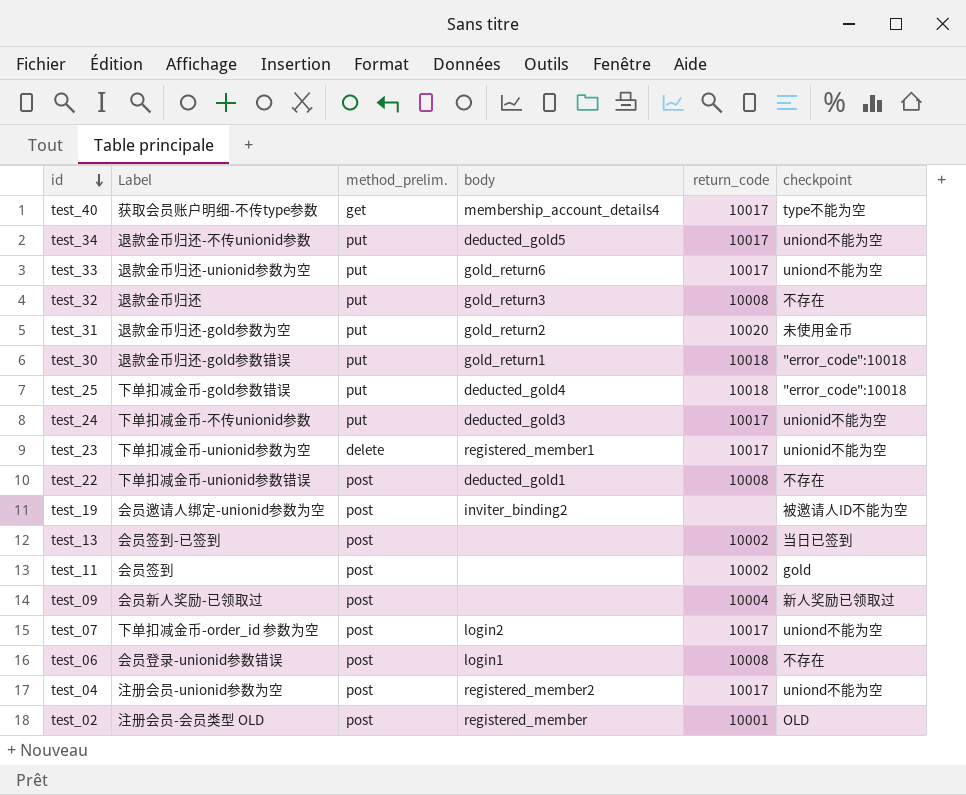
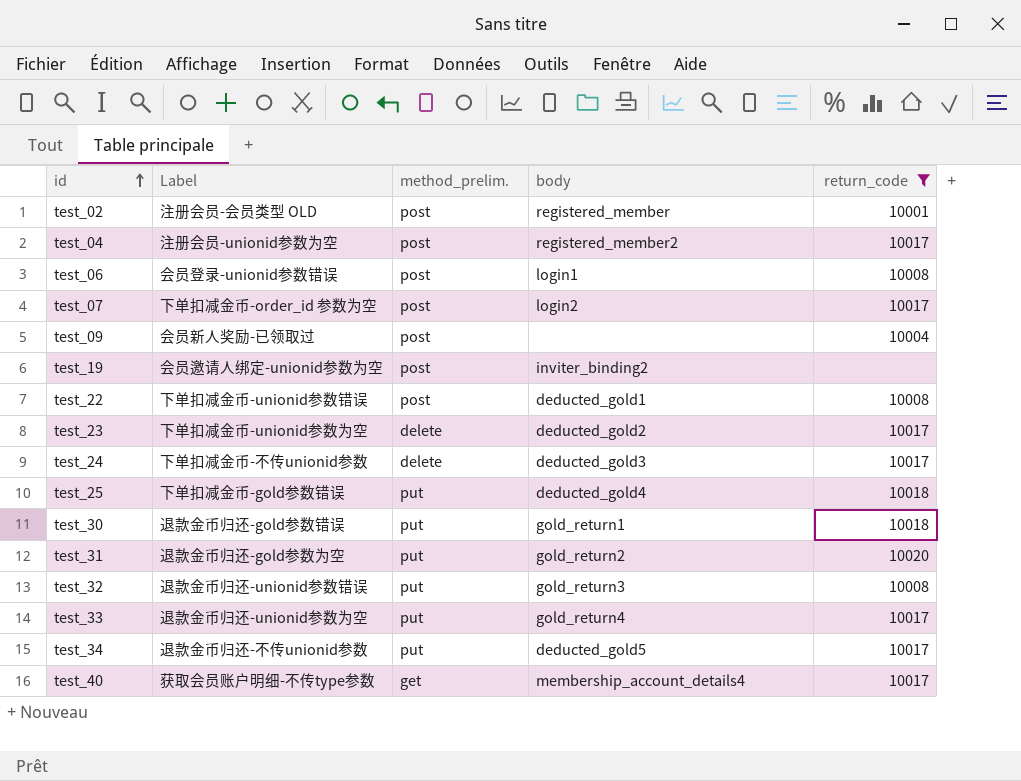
filter: none -> return_code != 10002
row order: id descending -> id ascending
column checkpoint | position: 6 -> none
test_23 | body: registered_member1 -> deducted_gold2
test_24 | method_prelim.: put -> delete
test_32 | Label: 退款金币归还 -> 退款金币归还-unionid参数错误
test_33 | body: gold_return6 -> gold_return4

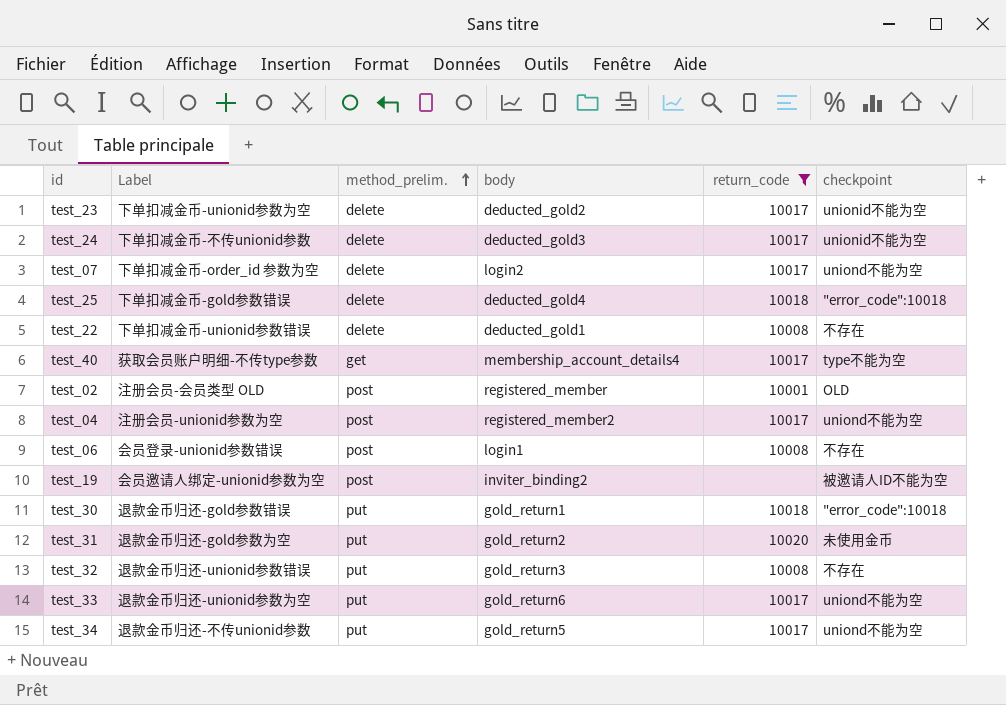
row order: id ascending -> method_prelim. ascending
column checkpoint | position: none -> 6
row test_09: 会员新人奖励-已领取过 | post | none | 10004 -> none
test_07 | method_prelim.: post -> delete
test_25 | method_prelim.: put -> delete
test_22 | method_prelim.: post -> delete
test_33 | body: gold_return4 -> gold_return6
test_34 | body: deducted_gold5 -> gold_return5

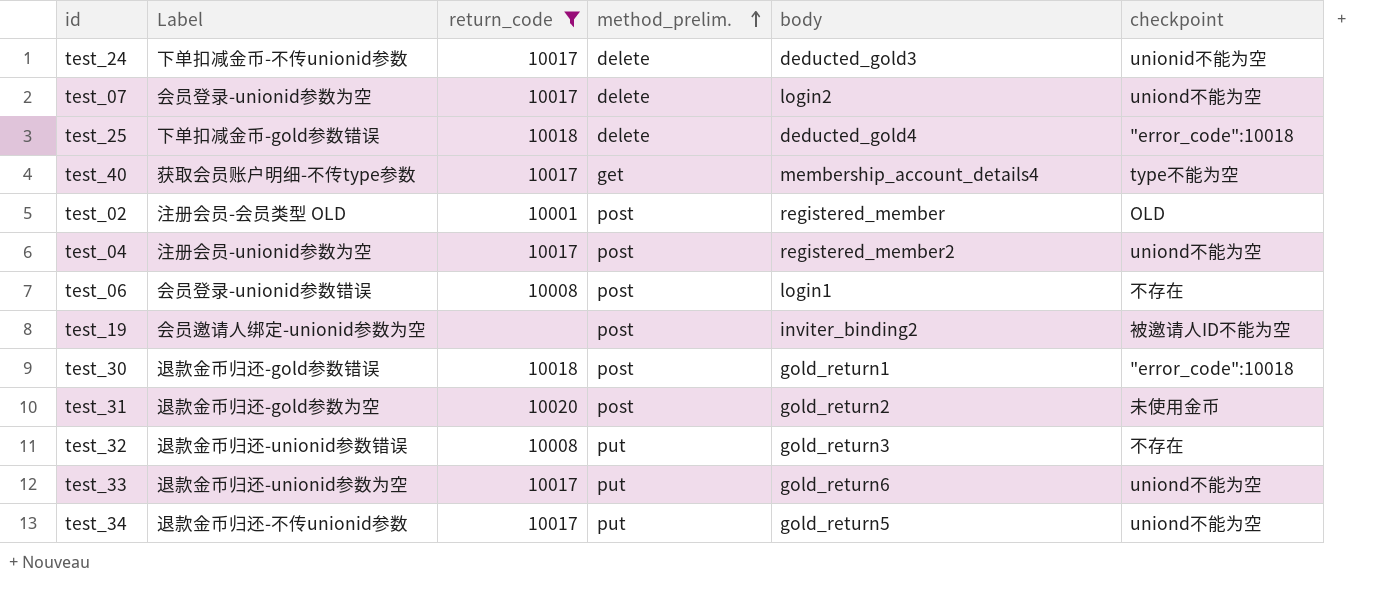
column return_code | position: 5 -> 3
row test_23: 下单扣减金币-unionid参数为空 | delete | deducted_gold2 | 10017 | unionid不能为空 -> none
row test_22: 下单扣减金币-unionid参数错误 | delete | deducted_gold1 | 10008 | 不存在 -> none
test_07 | Label: 下单扣减金币-order_id 参数为空 -> 会员登录-unionid参数为空
test_30 | method_prelim.: put -> post
test_31 | method_prelim.: put -> post

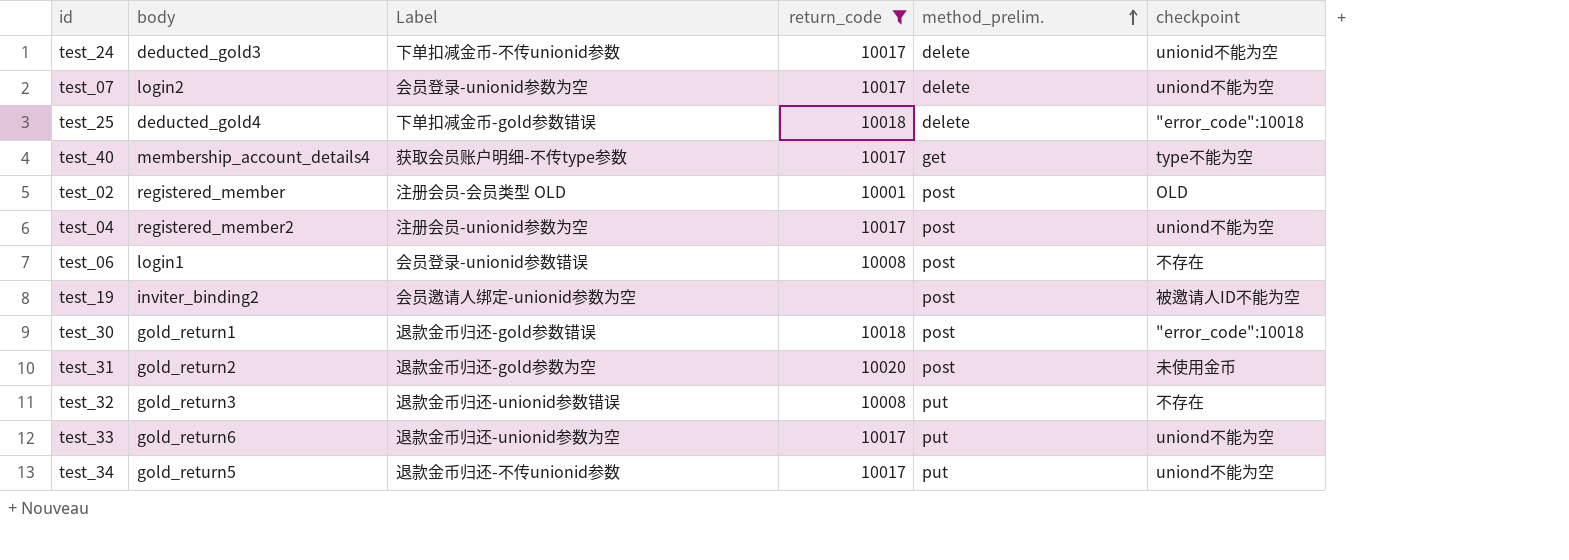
column body | position: 5 -> 2

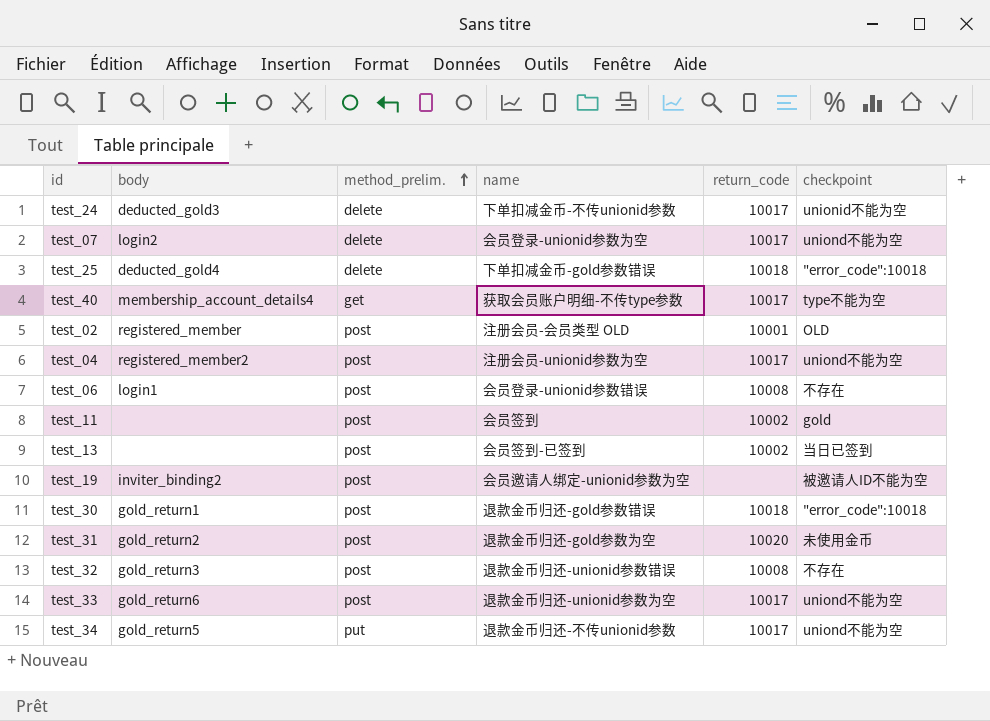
filter: return_code != 10002 -> none
column method_prelim. | position: 5 -> 3
column name: Label -> name
test_32 | method_prelim.: put -> post
test_33 | method_prelim.: put -> post

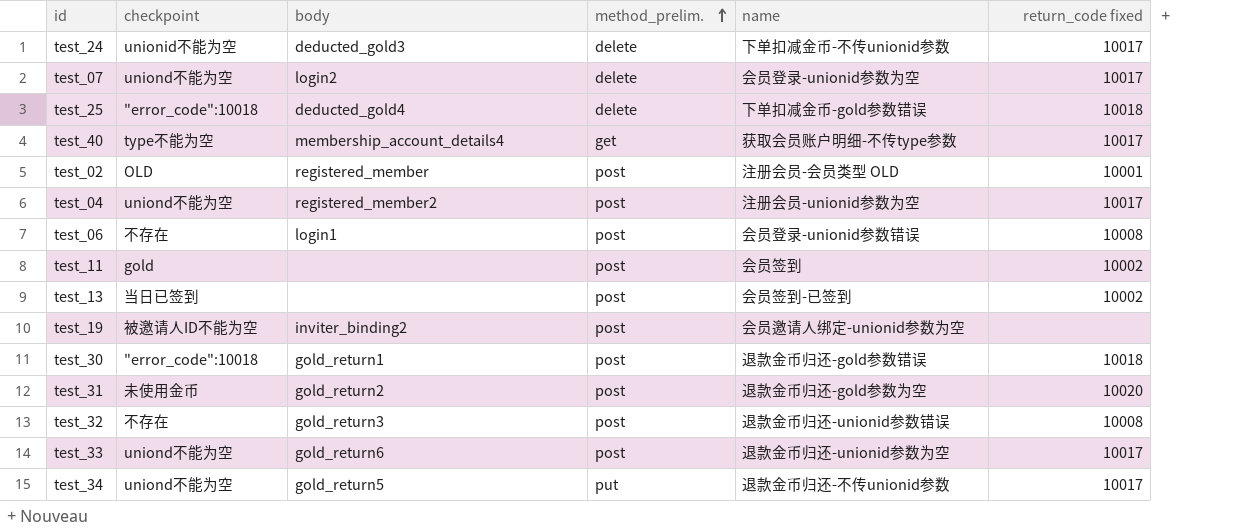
column checkpoint | position: 6 -> 2
column name: return_code -> return_code fixed

